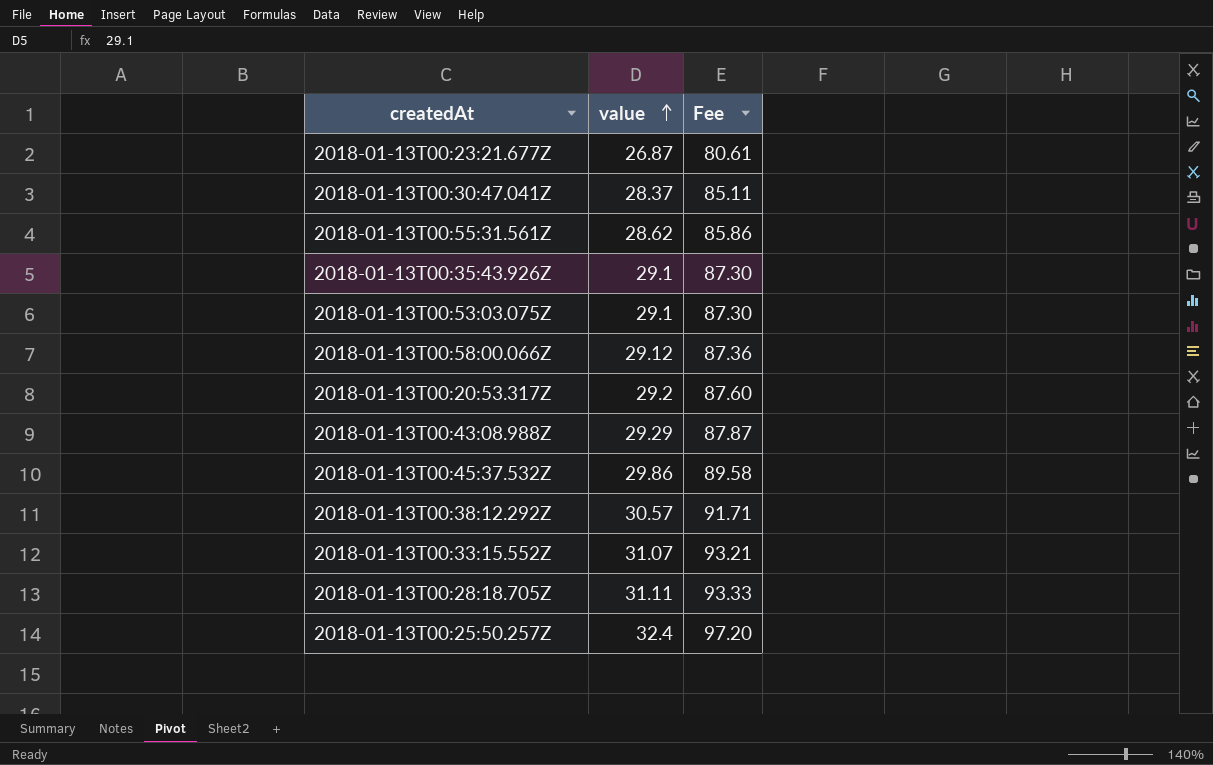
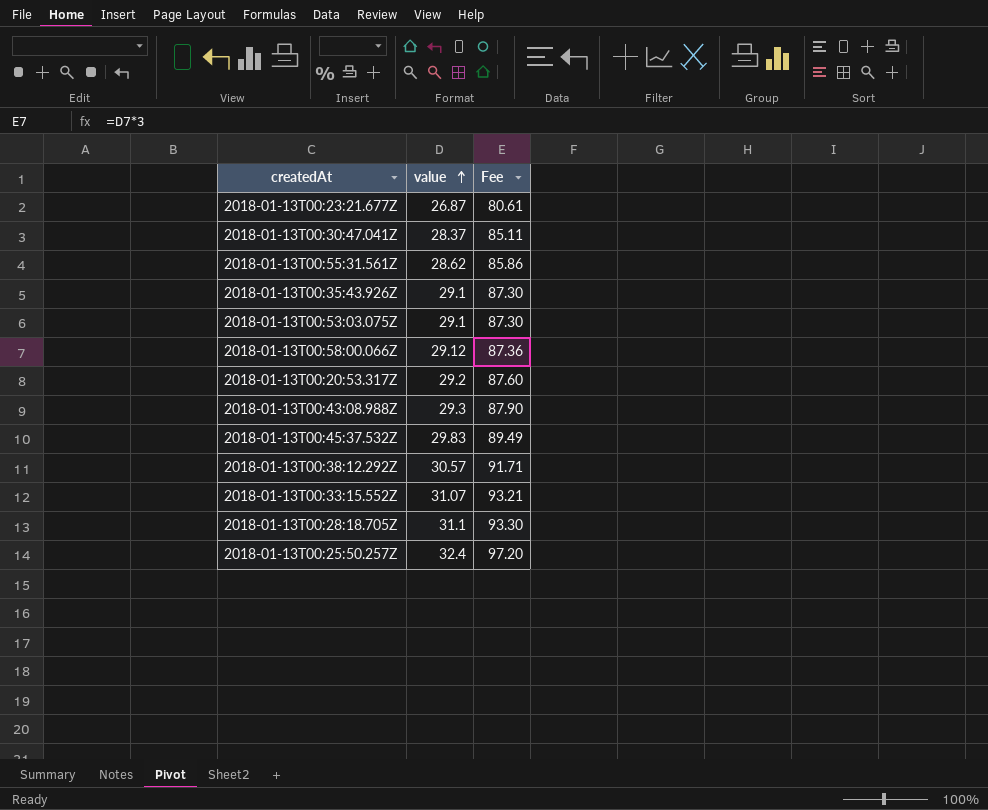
2018-01-13T00:43:08.988Z | value: 29.29 -> 29.3
2018-01-13T00:43:08.988Z | Fee: 87.87 -> 87.90
2018-01-13T00:45:37.532Z | value: 29.86 -> 29.83
2018-01-13T00:45:37.532Z | Fee: 89.58 -> 89.49
2018-01-13T00:28:18.705Z | value: 31.11 -> 31.1
2018-01-13T00:28:18.705Z | Fee: 93.33 -> 93.30

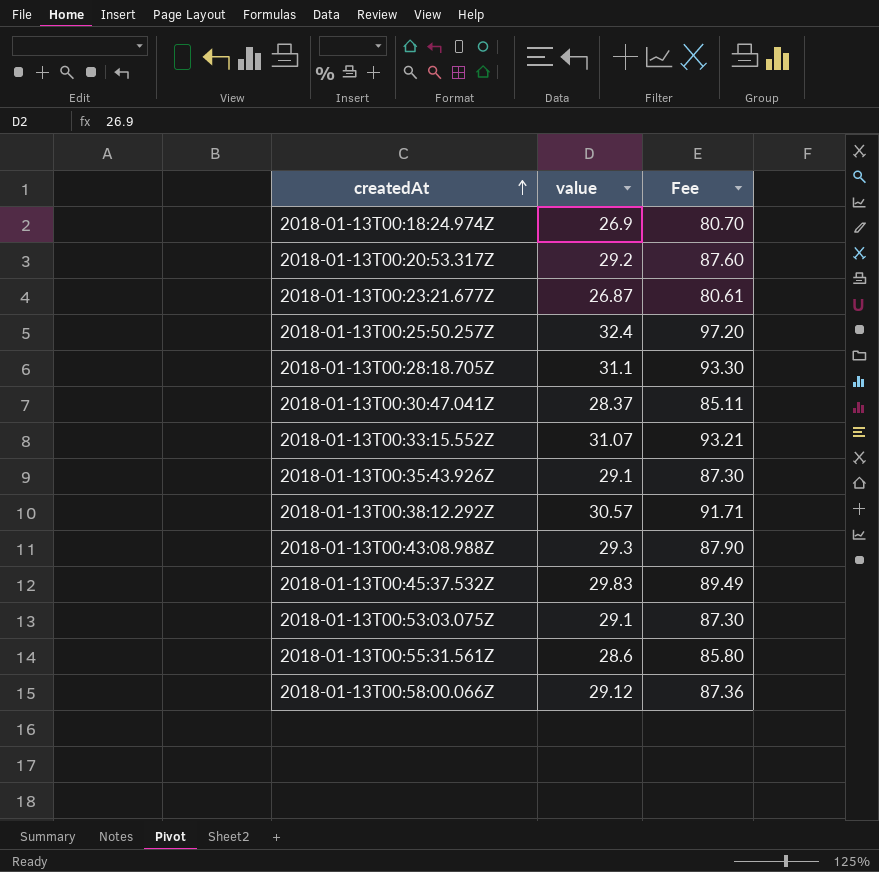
row order: value ascending -> createdAt ascending
row 2018-01-13T00:18:24.974Z: none -> 26.9 | 80.70
2018-01-13T00:55:31.561Z | value: 28.62 -> 28.6
2018-01-13T00:55:31.561Z | Fee: 85.86 -> 85.80

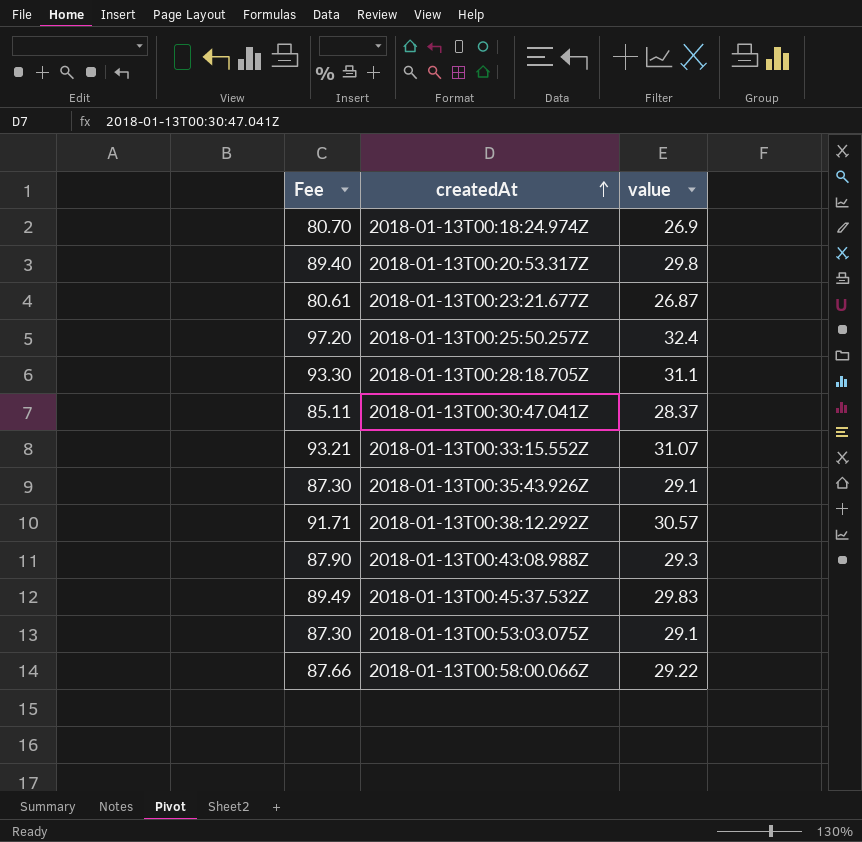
column Fee | position: 3 -> 1
row 2018-01-13T00:55:31.561Z: 28.6 | 85.80 -> none
2018-01-13T00:20:53.317Z | Fee: 87.60 -> 89.40
2018-01-13T00:20:53.317Z | value: 29.2 -> 29.8
2018-01-13T00:58:00.066Z | Fee: 87.36 -> 87.66
2018-01-13T00:58:00.066Z | value: 29.12 -> 29.22

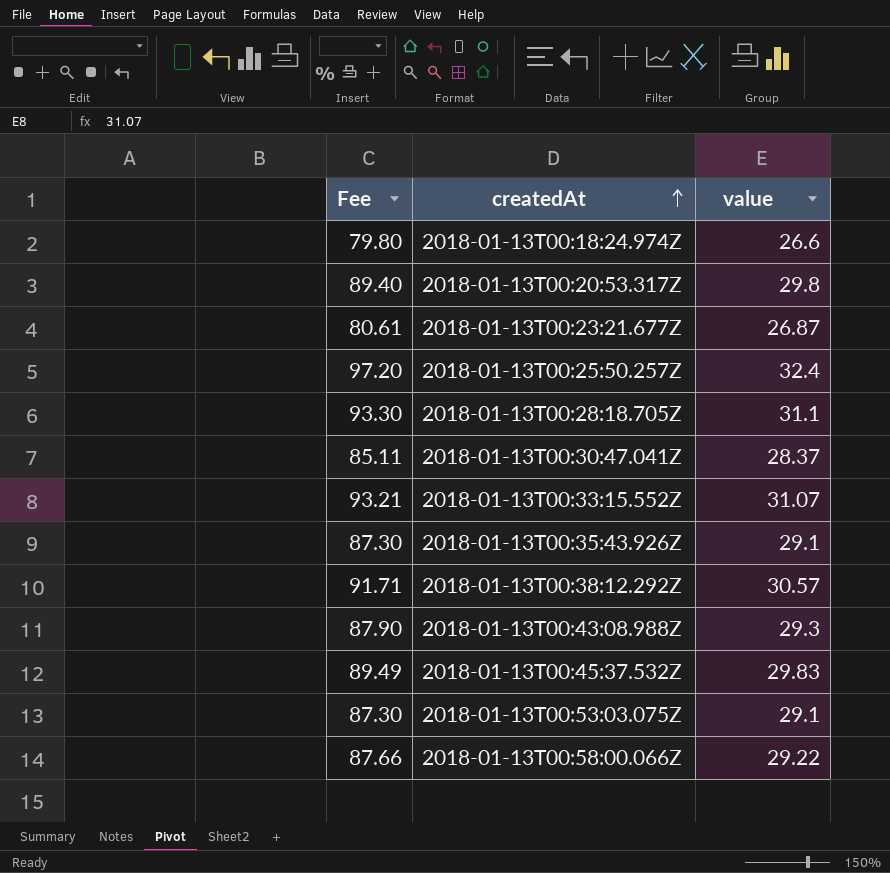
2018-01-13T00:18:24.974Z | Fee: 80.70 -> 79.80
2018-01-13T00:18:24.974Z | value: 26.9 -> 26.6

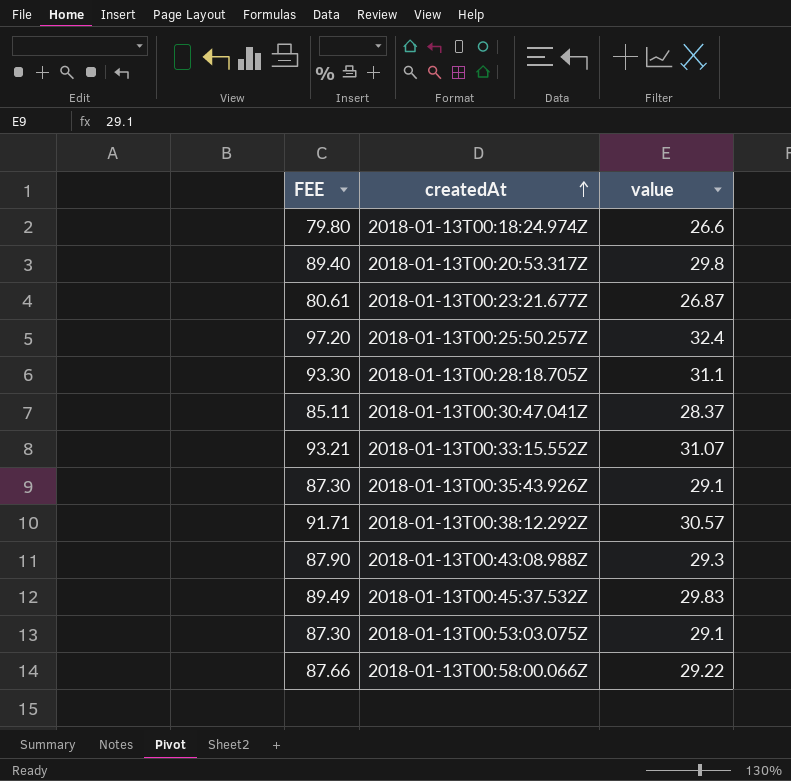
column name: Fee -> FEE

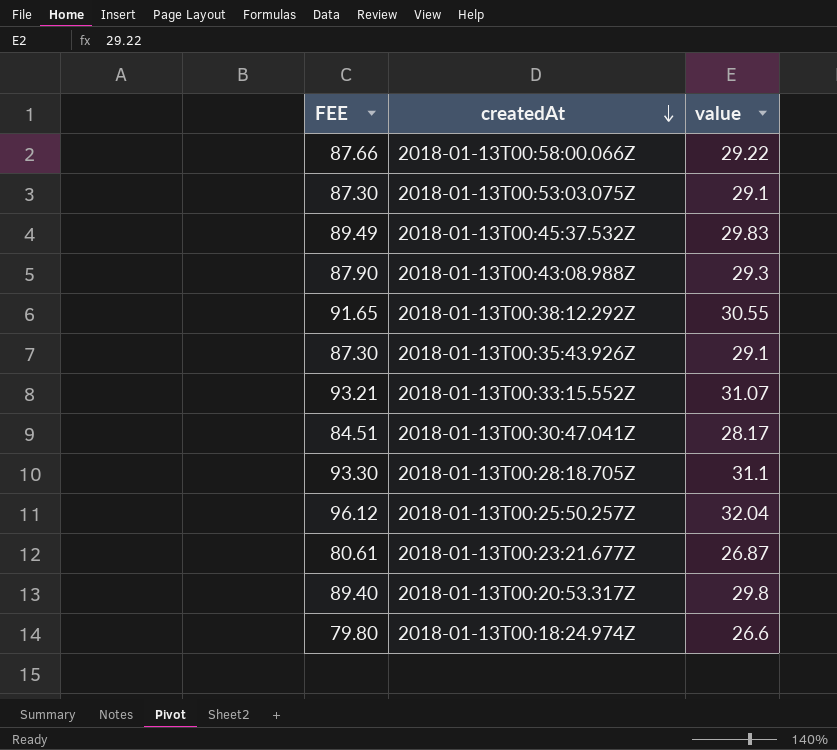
row order: createdAt ascending -> createdAt descending
2018-01-13T00:38:12.292Z | FEE: 91.71 -> 91.65
2018-01-13T00:38:12.292Z | value: 30.57 -> 30.55
2018-01-13T00:30:47.041Z | FEE: 85.11 -> 84.51
2018-01-13T00:30:47.041Z | value: 28.37 -> 28.17
2018-01-13T00:25:50.257Z | FEE: 97.20 -> 96.12
2018-01-13T00:25:50.257Z | value: 32.4 -> 32.04

